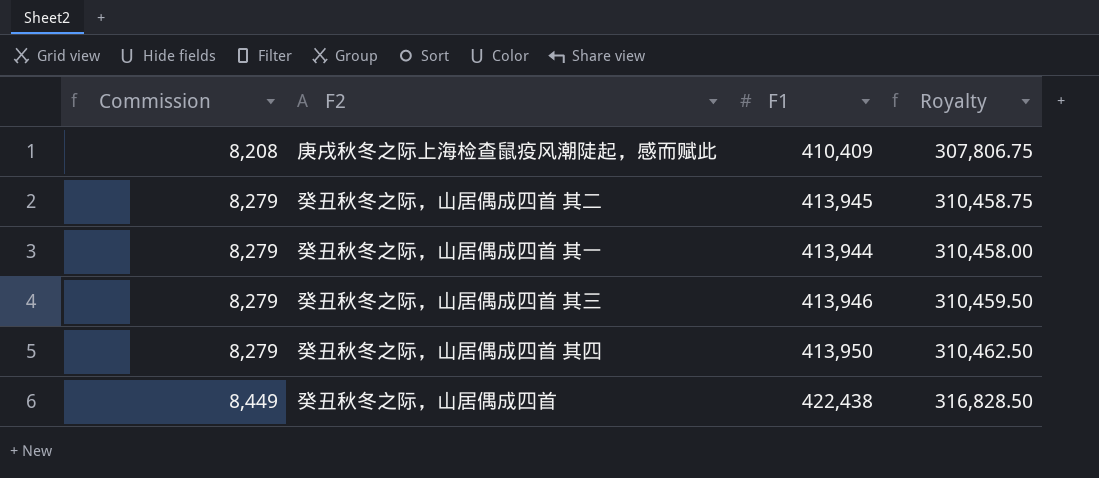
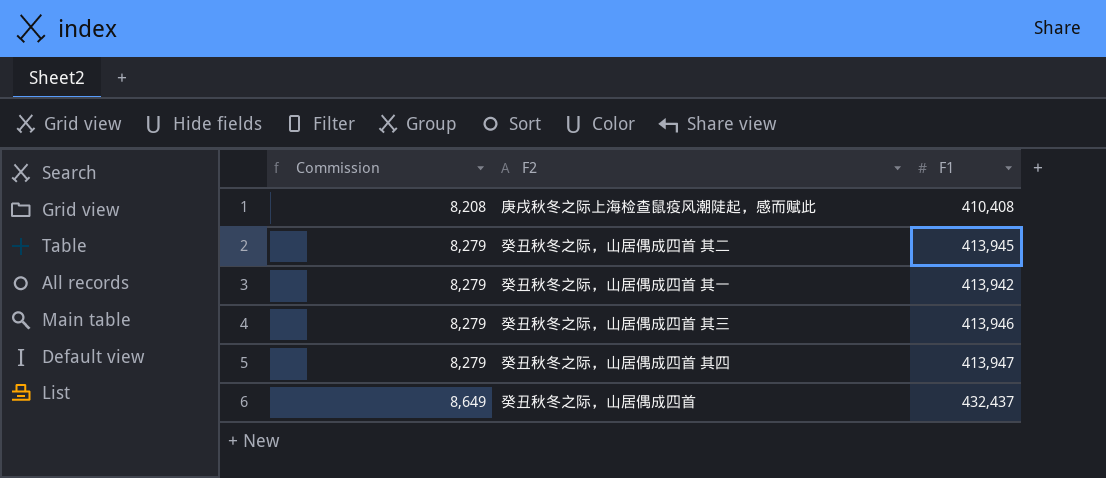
column Royalty | formula: [F1] * 0.75 -> none
庚戌秋冬之际上海检查鼠疫风潮陡起，感而赋此 | F1: 410,409 -> 410,408
癸丑秋冬之际，山居偶成四首 其一 | F1: 413,944 -> 413,942
癸丑秋冬之际，山居偶成四首 其四 | F1: 413,950 -> 413,947
癸丑秋冬之际，山居偶成四首 | Commission: 8,449 -> 8,649
癸丑秋冬之际，山居偶成四首 | F1: 422,438 -> 432,437

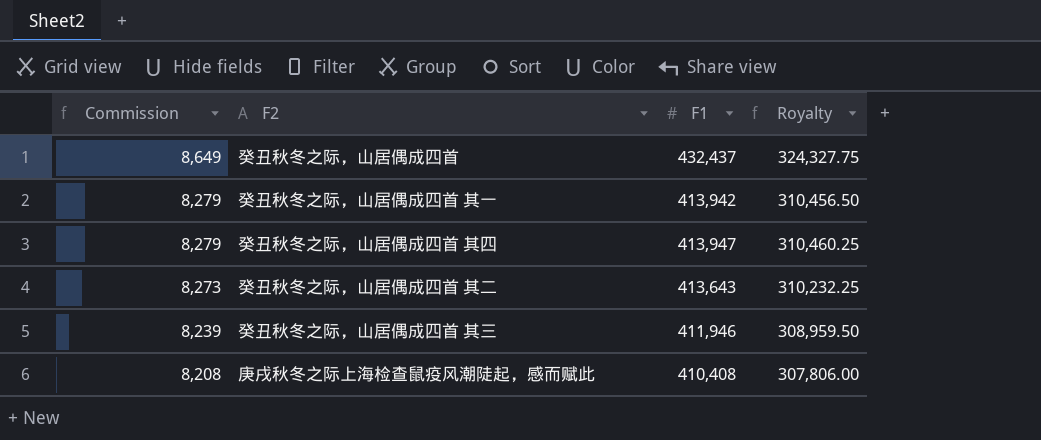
row order: Commission ascending -> Commission descending
column Royalty | formula: none -> [F1] * 0.75
癸丑秋冬之际，山居偶成四首 其二 | Commission: 8,279 -> 8,273
癸丑秋冬之际，山居偶成四首 其二 | F1: 413,945 -> 413,643
癸丑秋冬之际，山居偶成四首 其三 | Commission: 8,279 -> 8,239
癸丑秋冬之际，山居偶成四首 其三 | F1: 413,946 -> 411,946

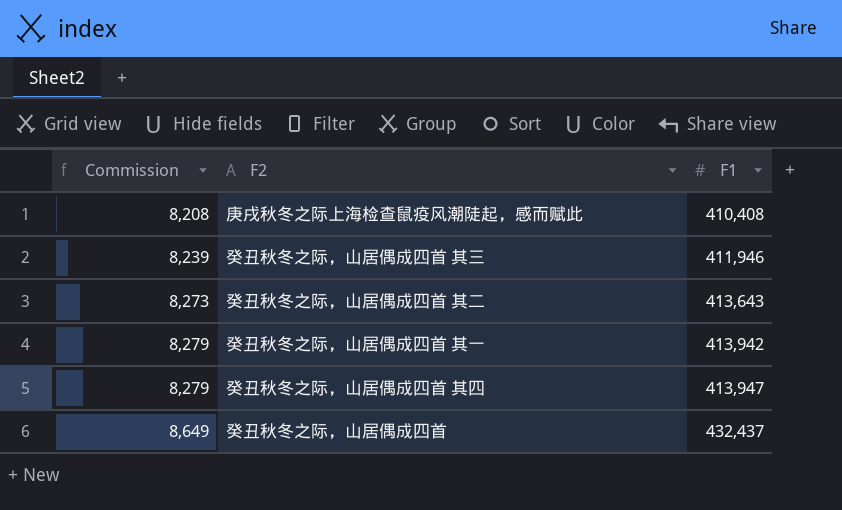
row order: Commission descending -> Commission ascending
column Royalty | formula: [F1] * 0.75 -> none

